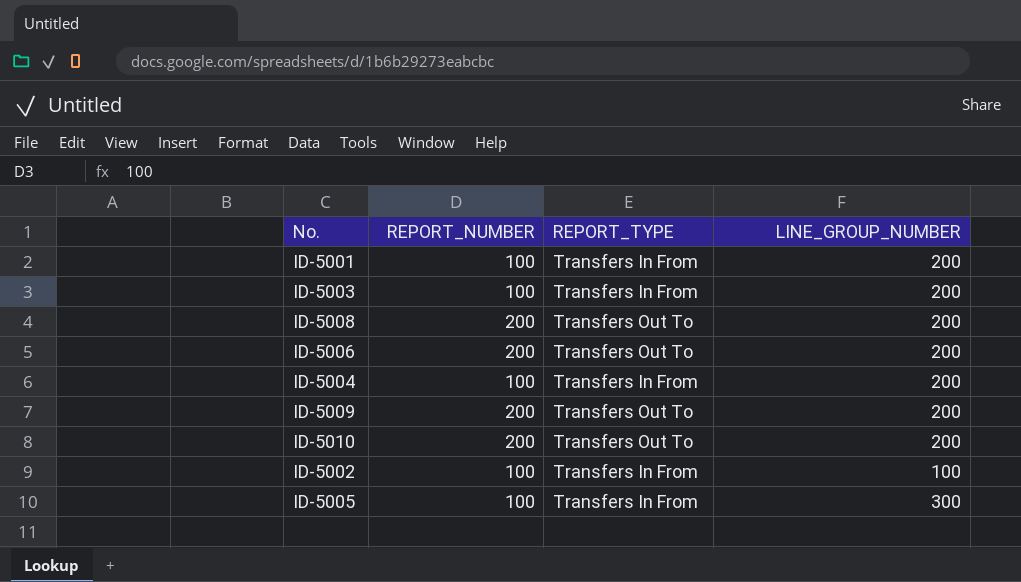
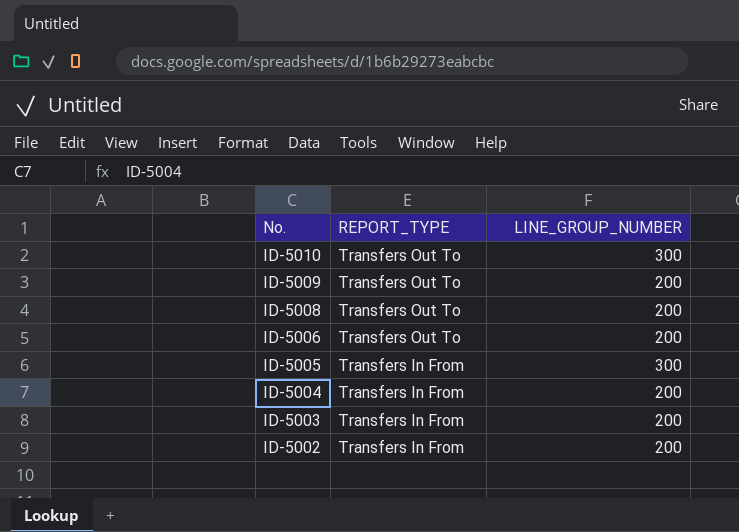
row order: none -> No. descending
column REPORT_NUMBER | position: 2 -> none
row ID-5001: 100 | Transfers In From | 200 -> none
ID-5010 | LINE_GROUP_NUMBER: 200 -> 300
ID-5002 | LINE_GROUP_NUMBER: 100 -> 200

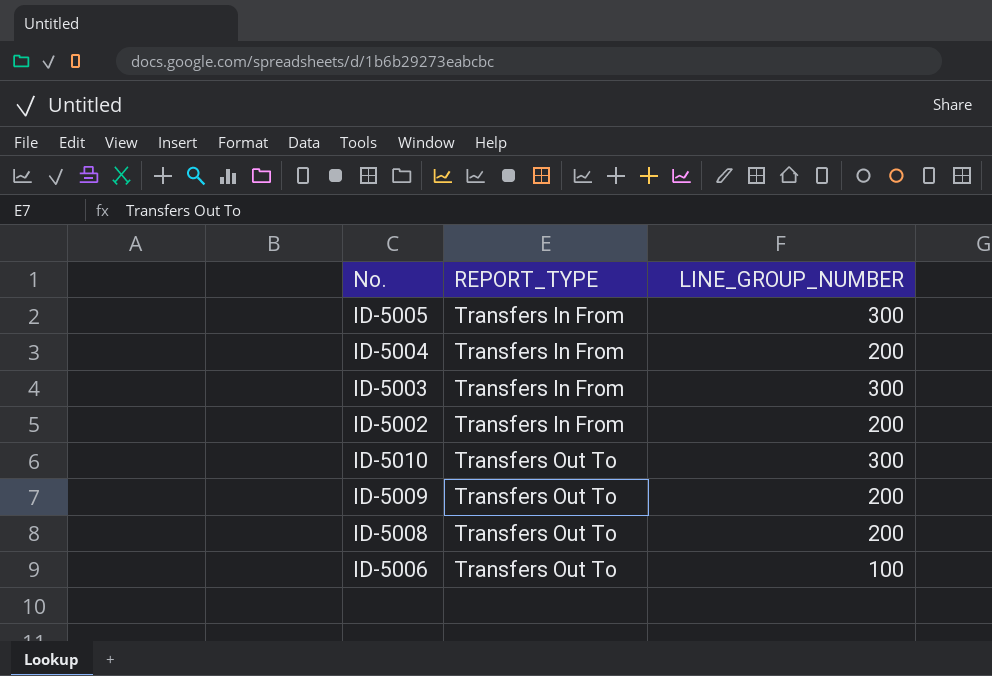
row order: No. descending -> REPORT_TYPE ascending
ID-5003 | LINE_GROUP_NUMBER: 200 -> 300
ID-5006 | LINE_GROUP_NUMBER: 200 -> 100

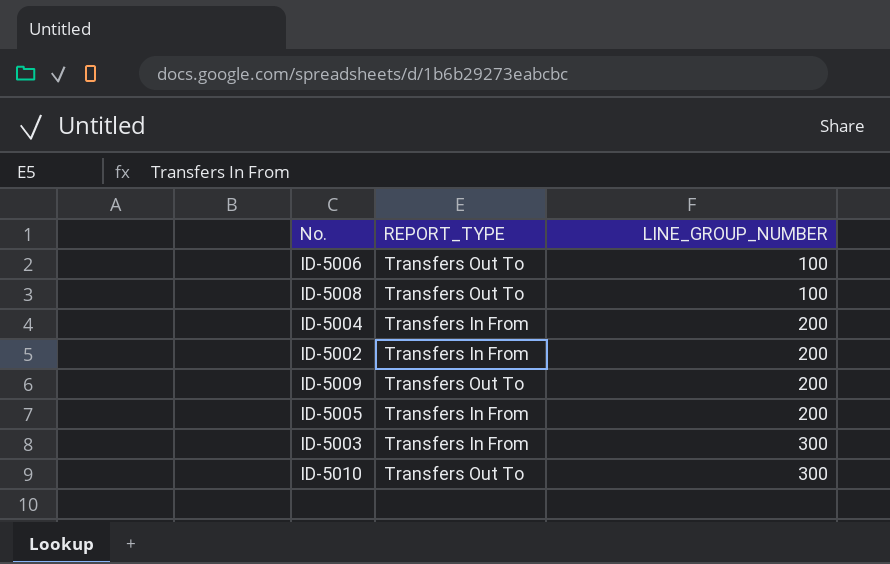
row order: REPORT_TYPE ascending -> LINE_GROUP_NUMBER ascending
ID-5008 | LINE_GROUP_NUMBER: 200 -> 100
ID-5005 | LINE_GROUP_NUMBER: 300 -> 200

